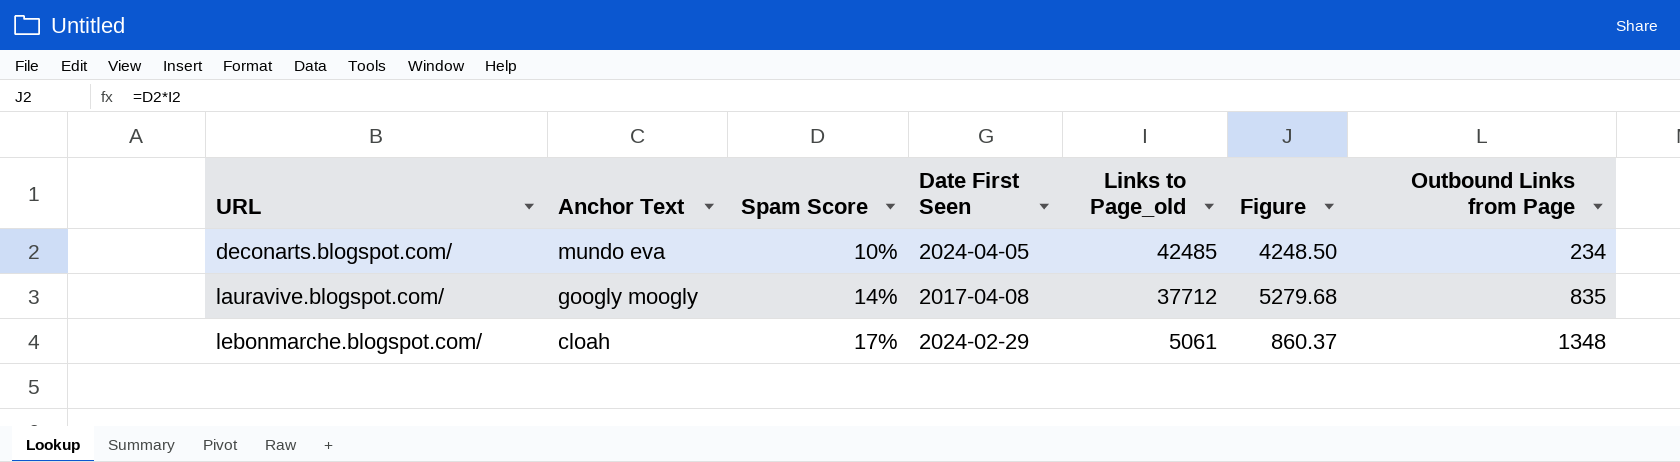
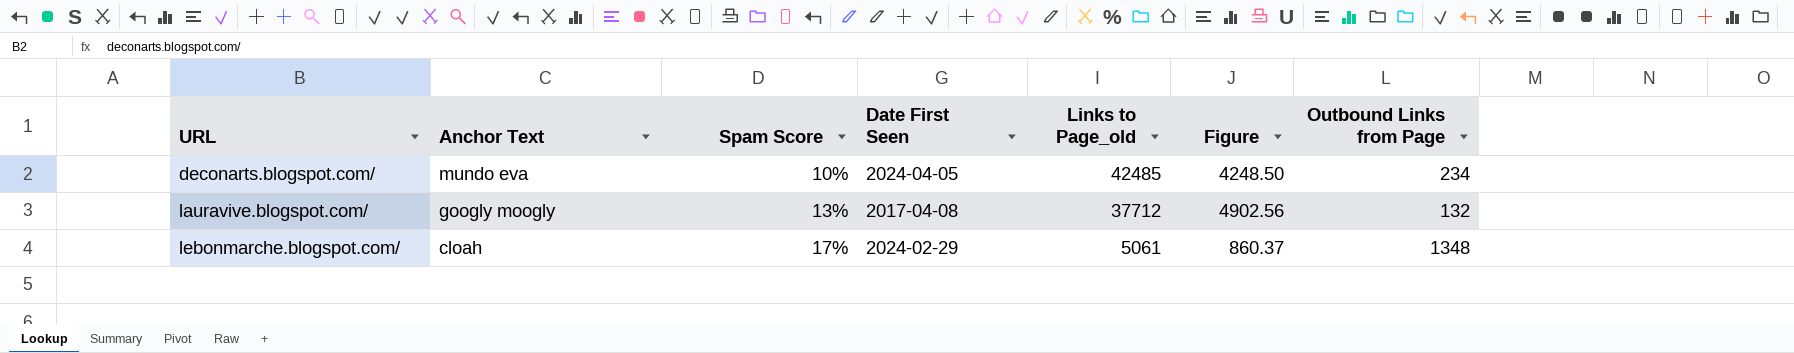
lauravive.blogspot.com/ | Spam Score: 14% -> 13%
lauravive.blogspot.com/ | Figure: 5279.68 -> 4902.56
lauravive.blogspot.com/ | Outbound Links from Page: 835 -> 132

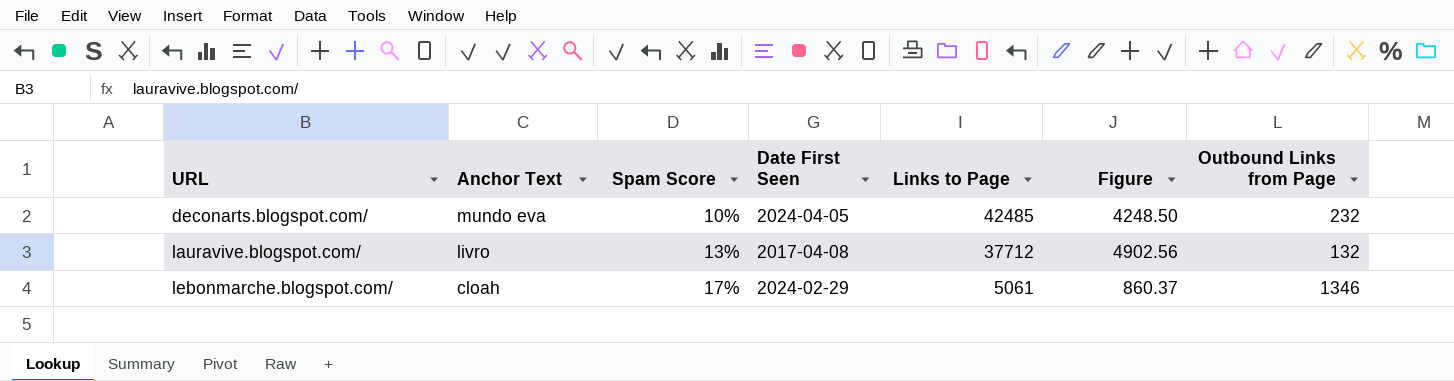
column name: Links to Page_old -> Links to Page
deconarts.blogspot.com/ | Outbound Links from Page: 234 -> 232
lauravive.blogspot.com/ | Anchor Text: googly moogly -> livro
lebonmarche.blogspot.com/ | Outbound Links from Page: 1348 -> 1346

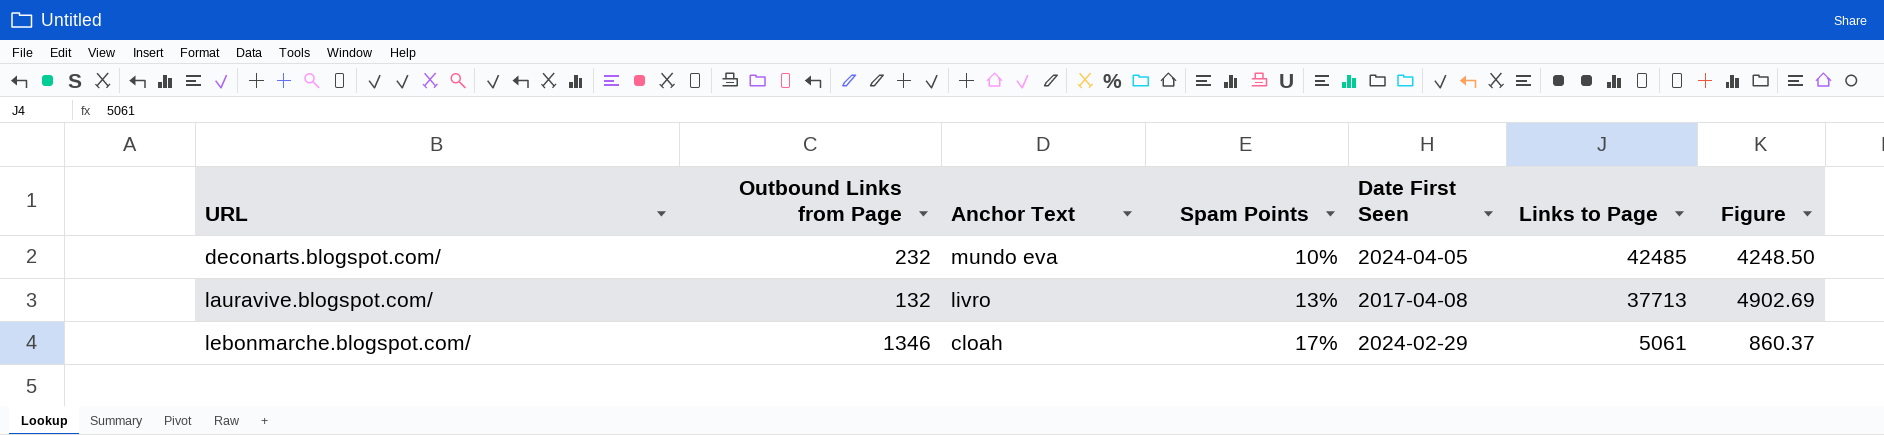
column Outbound Links from Page | position: 7 -> 2
column name: Spam Score -> Spam Points
lauravive.blogspot.com/ | Links to Page: 37712 -> 37713
lauravive.blogspot.com/ | Figure: 4902.56 -> 4902.69

